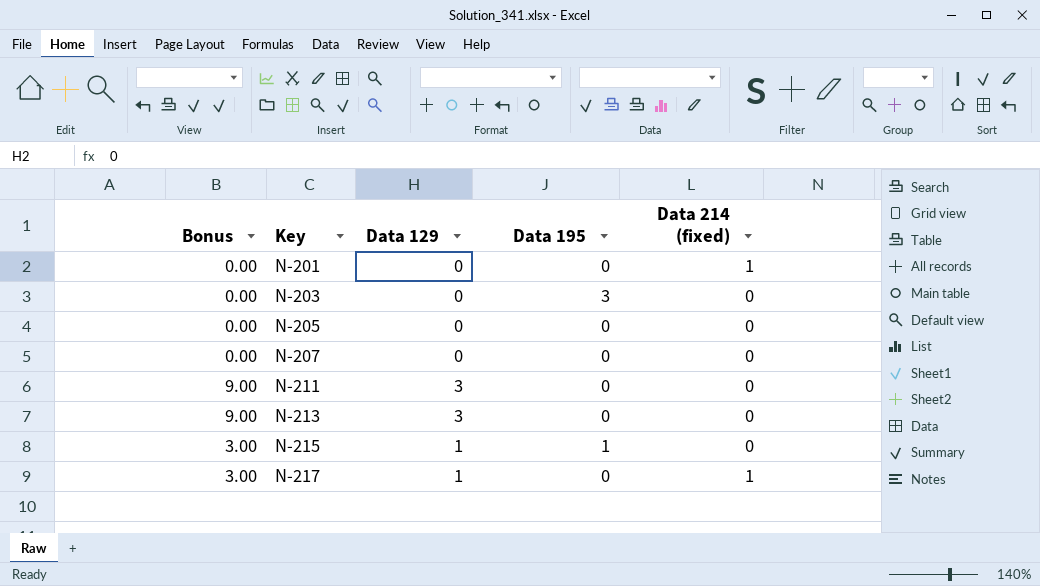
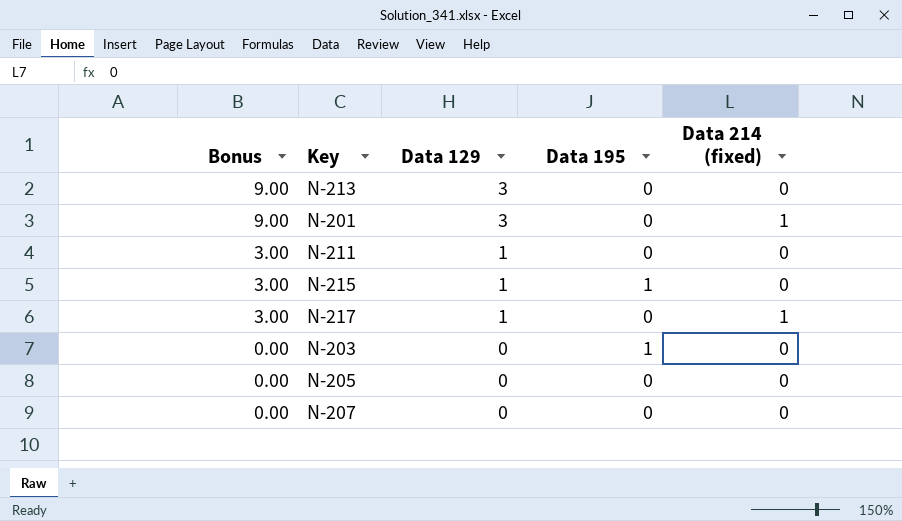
row order: Key ascending -> Bonus descending
N-201 | Bonus: 0.00 -> 9.00
N-201 | Data 129: 0 -> 3
N-211 | Bonus: 9.00 -> 3.00
N-211 | Data 129: 3 -> 1
N-203 | Data 195: 3 -> 1

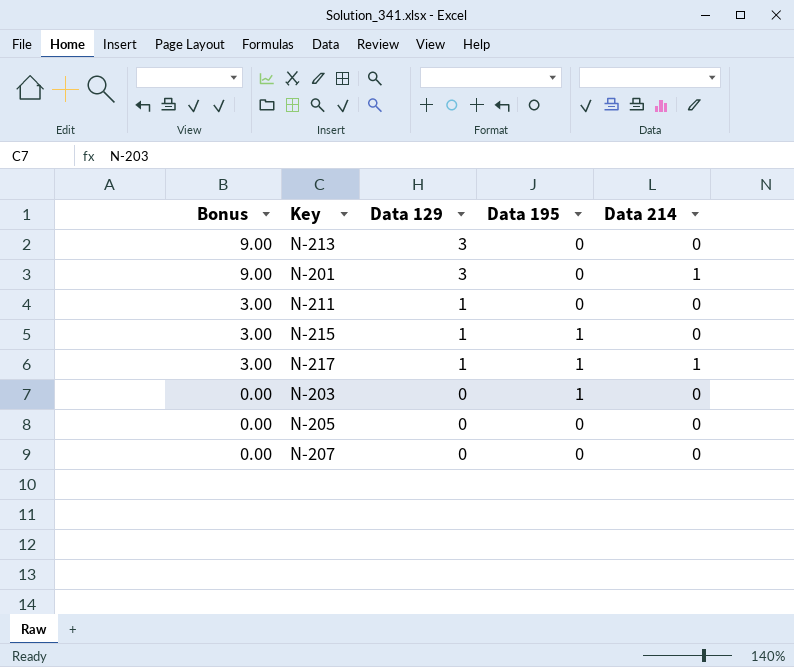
column name: Data 214 (fixed) -> Data 214
N-217 | Data 195: 0 -> 1

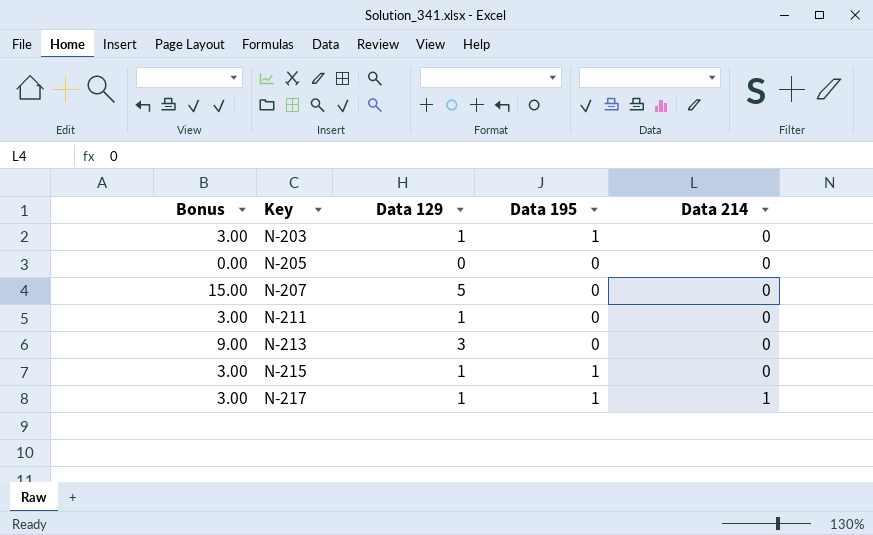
row order: Bonus descending -> Key ascending
row N-201: 9.00 | 3 | 0 | 1 -> none
N-203 | Bonus: 0.00 -> 3.00
N-203 | Data 129: 0 -> 1
N-207 | Bonus: 0.00 -> 15.00
N-207 | Data 129: 0 -> 5

